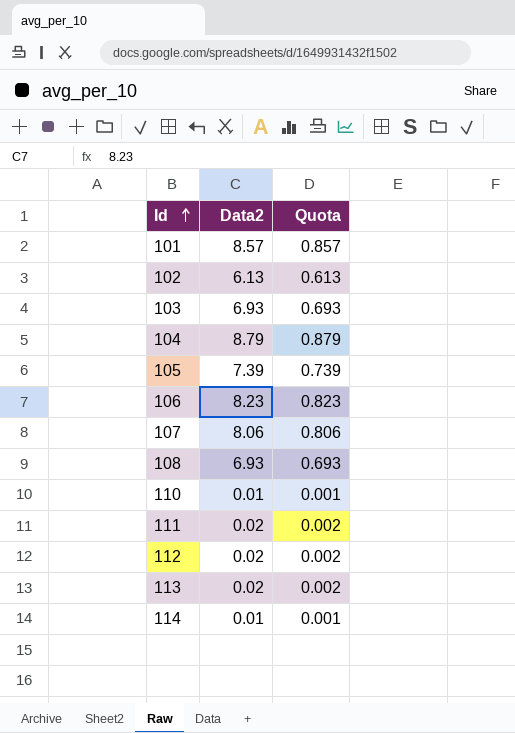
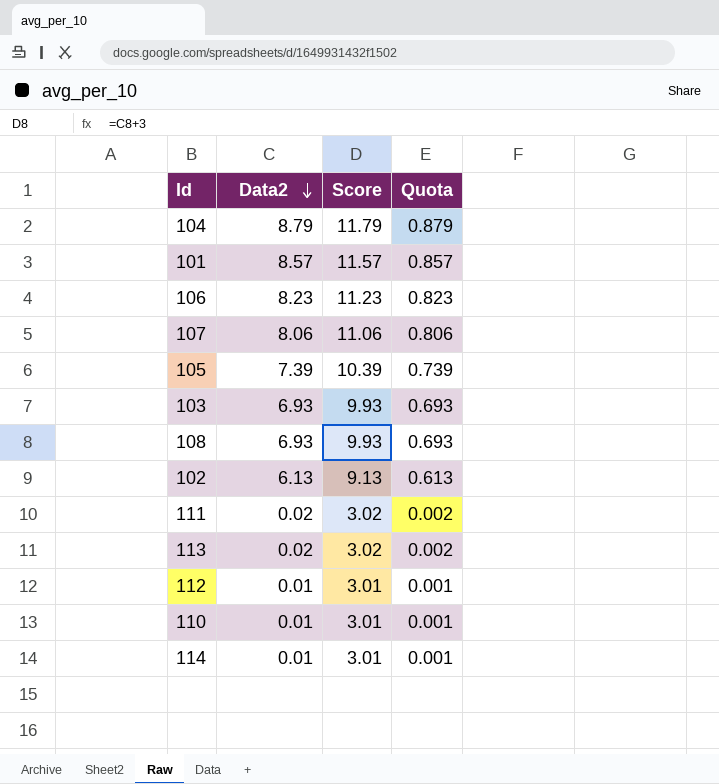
row order: Id ascending -> Data2 descending
column Score | formula: none -> [Data2] + 3
112 | Data2: 0.02 -> 0.01
112 | Quota: 0.002 -> 0.001

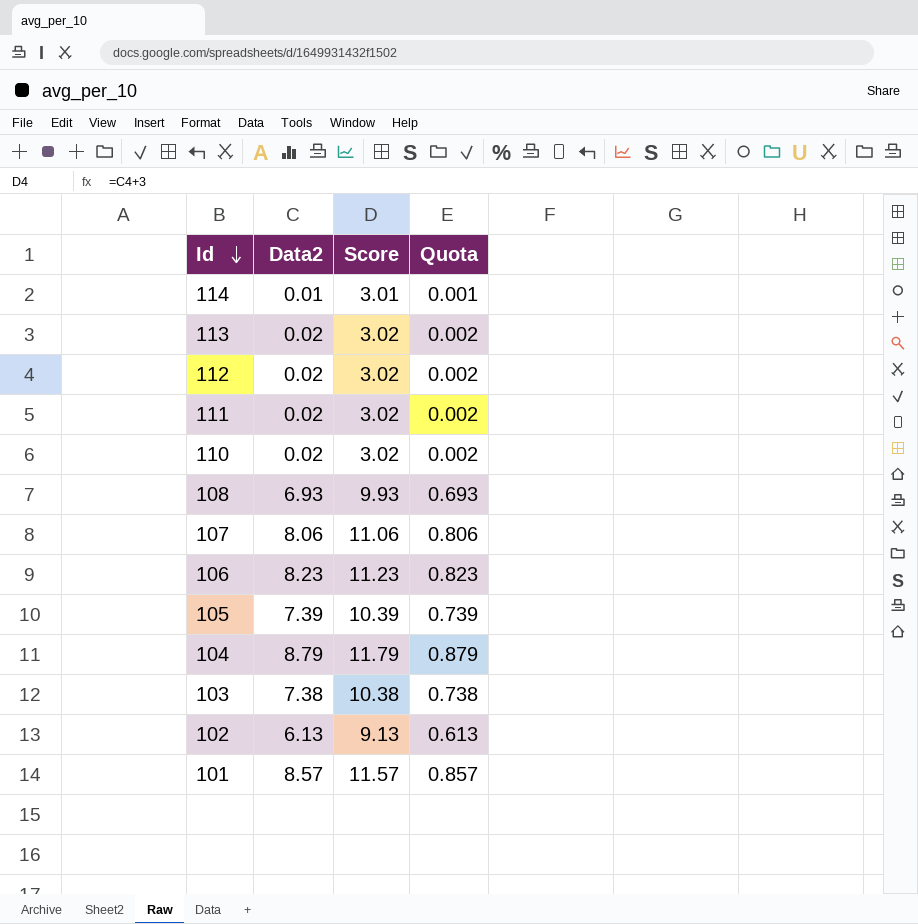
row order: Data2 descending -> Id descending
112 | Data2: 0.01 -> 0.02
112 | Score: 3.01 -> 3.02
112 | Quota: 0.001 -> 0.002
110 | Data2: 0.01 -> 0.02
110 | Score: 3.01 -> 3.02
110 | Quota: 0.001 -> 0.002
103 | Data2: 6.93 -> 7.38
103 | Score: 9.93 -> 10.38
103 | Quota: 0.693 -> 0.738

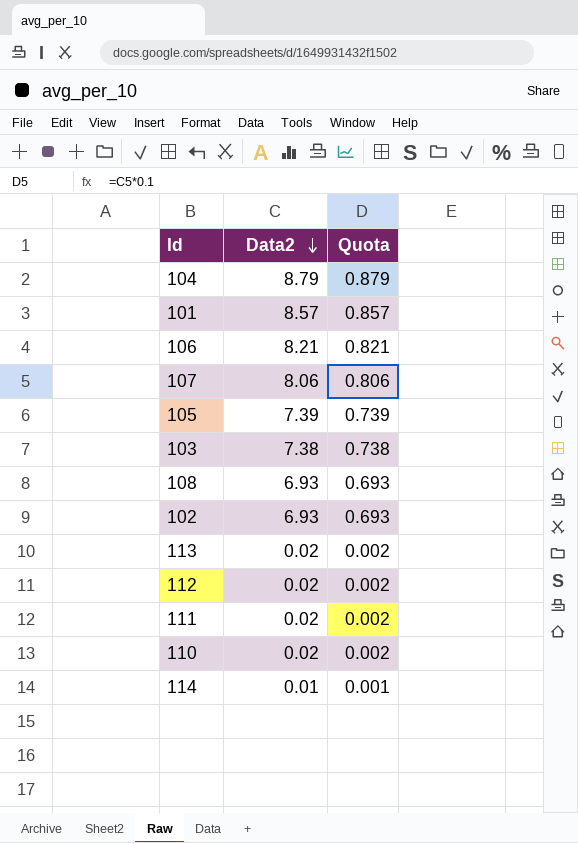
row order: Id descending -> Data2 descending
column Score | formula: [Data2] + 3 -> none
106 | Data2: 8.23 -> 8.21
106 | Quota: 0.823 -> 0.821
102 | Data2: 6.13 -> 6.93
102 | Quota: 0.613 -> 0.693

